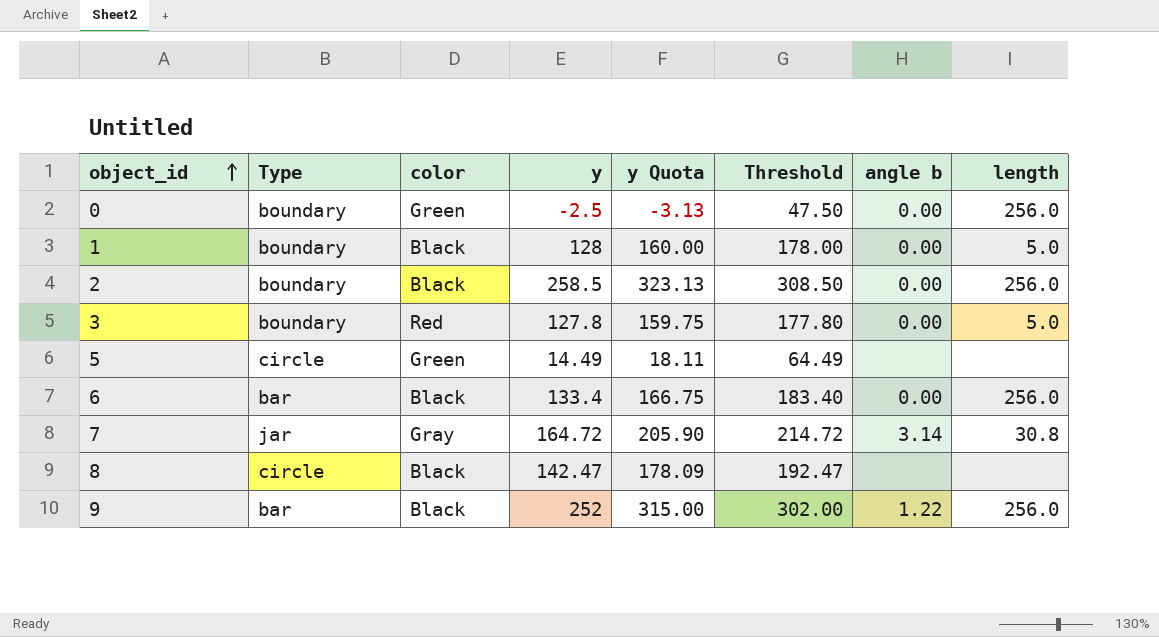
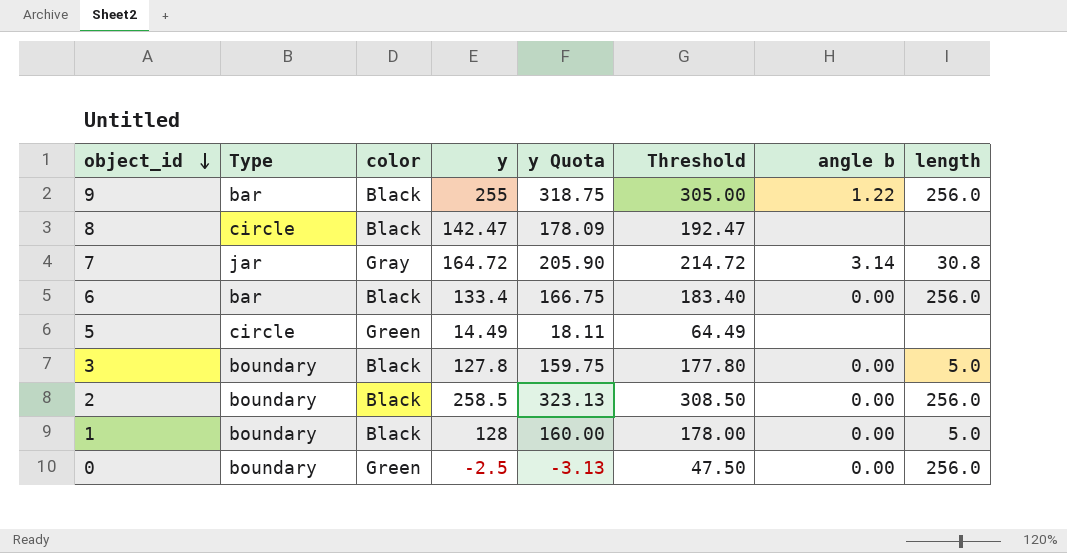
row order: object_id ascending -> object_id descending
9 | y: 252 -> 255
9 | y Quota: 315.00 -> 318.75
9 | Threshold: 302.00 -> 305.00
3 | color: Red -> Black

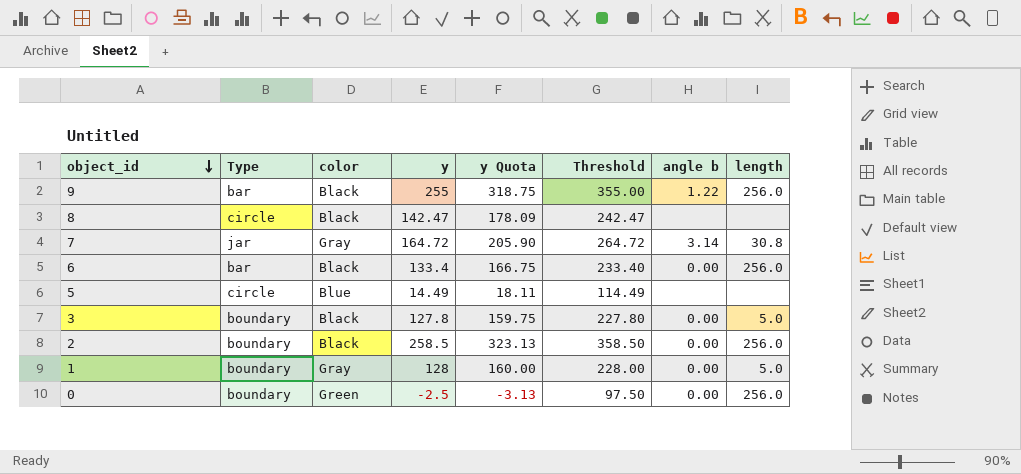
column Threshold | formula: [y] + 50 -> [y] + 100
5 | color: Green -> Blue
1 | color: Black -> Gray

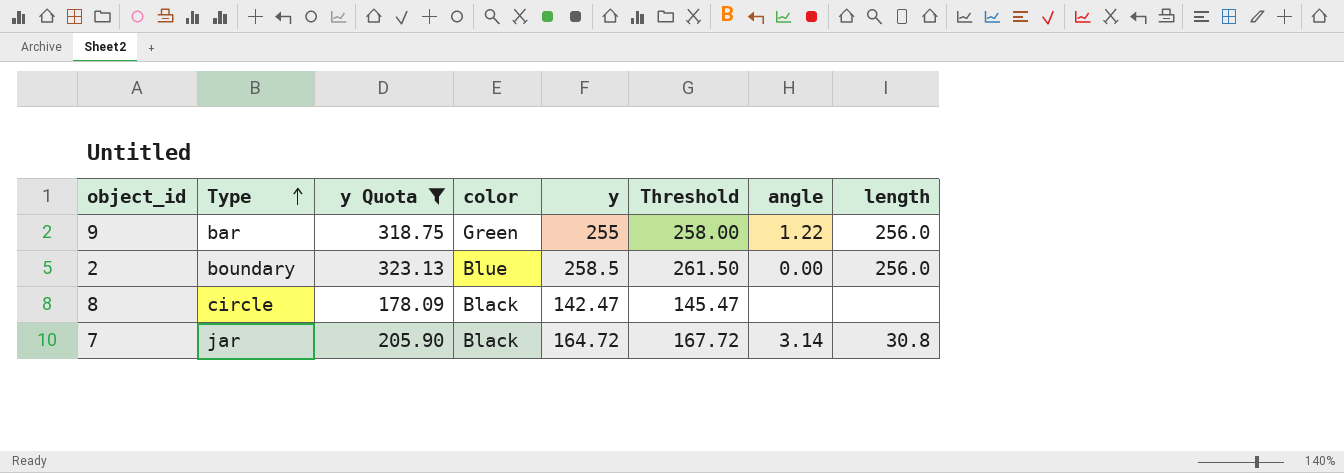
filter: none -> y Quota >= 178.09
row order: object_id descending -> Type ascending
column y Quota | position: 5 -> 3
column Threshold | formula: [y] + 100 -> [y] + 3
column name: angle b -> angle
9 | color: Black -> Green
2 | color: Black -> Blue
7 | color: Gray -> Black

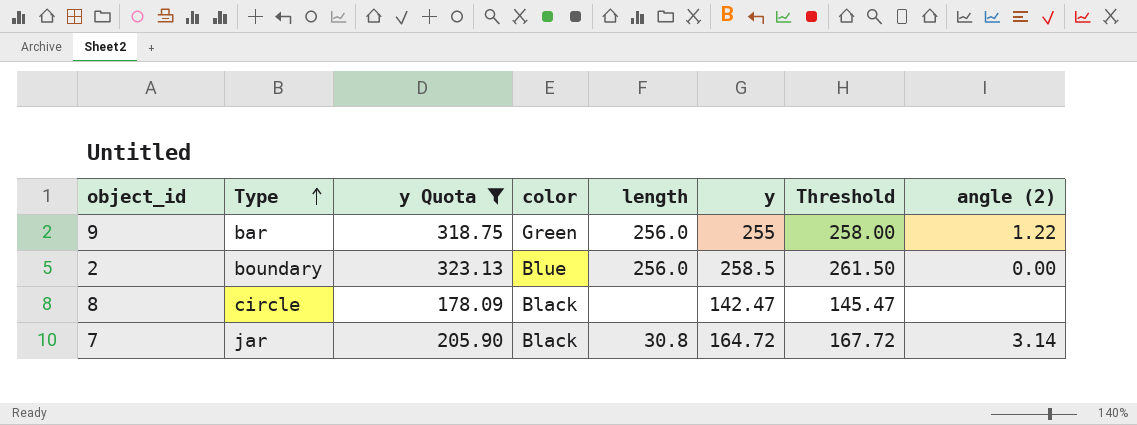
column length | position: 8 -> 5
column name: angle -> angle (2)

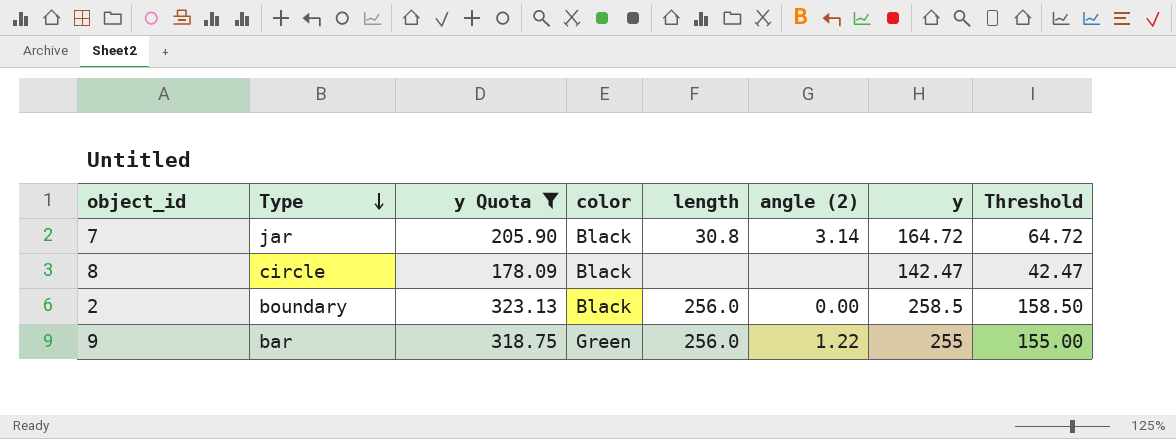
row order: Type ascending -> Type descending
column angle (2) | position: 8 -> 6
column Threshold | formula: [y] + 3 -> [y] - 100
2 | color: Blue -> Black

